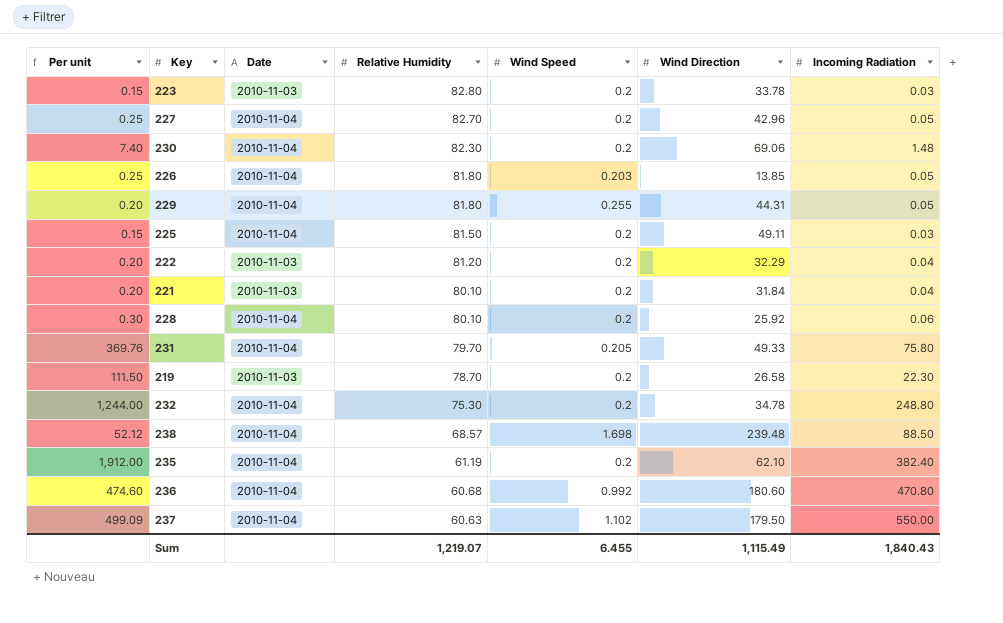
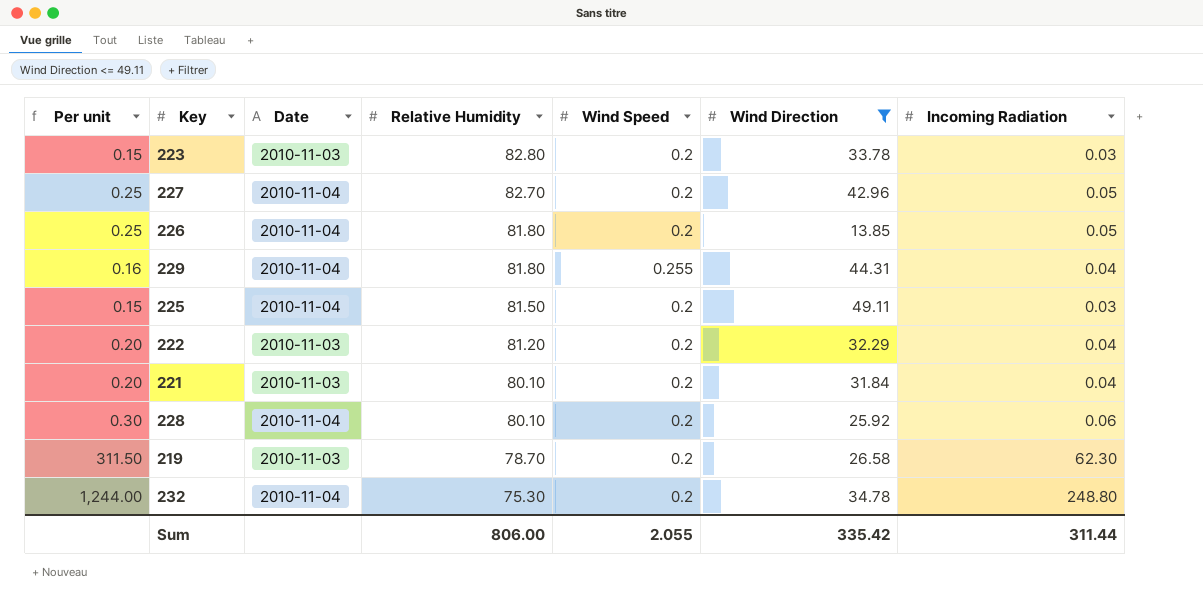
filter: none -> Wind Direction <= 49.11
226 | Wind Speed: 0.203 -> 0.2
229 | Per unit: 0.20 -> 0.16
229 | Incoming Radiation: 0.05 -> 0.04
219 | Per unit: 111.50 -> 311.50
219 | Incoming Radiation: 22.30 -> 62.30
Sum | Relative Humidity: 1,219.07 -> 806.00
Sum | Wind Speed: 6.455 -> 2.055
Sum | Wind Direction: 1,115.49 -> 335.42
Sum | Incoming Radiation: 1,840.43 -> 311.44

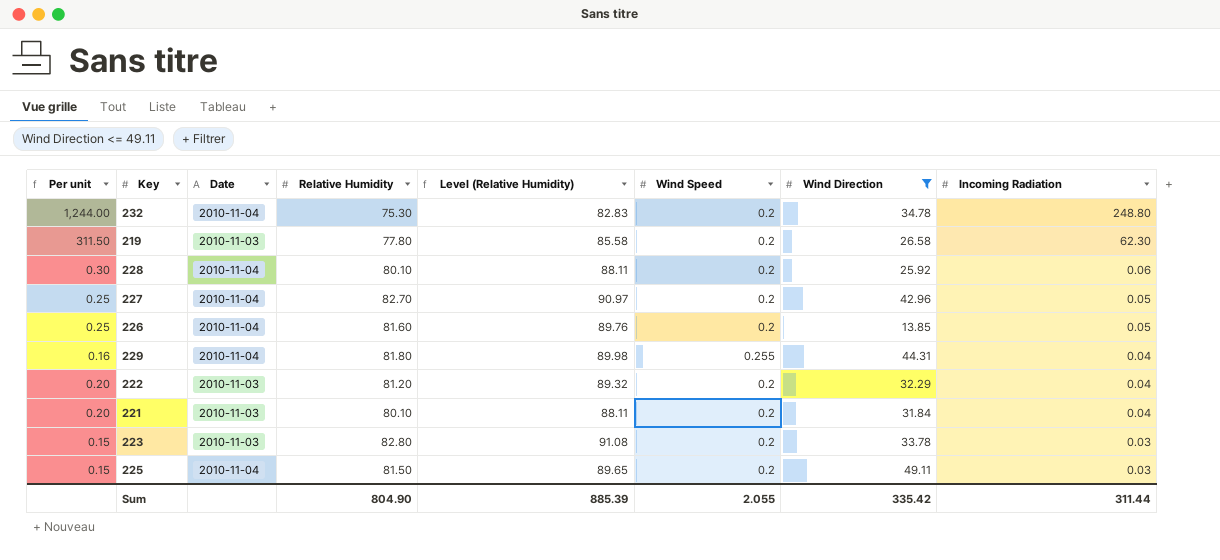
row order: Relative Humidity descending -> Incoming Radiation descending
column Level (Relative Humidity) | formula: none -> [Relative Humidity] * 1.1
219 | Relative Humidity: 78.70 -> 77.80
226 | Relative Humidity: 81.80 -> 81.60
Sum | Relative Humidity: 806.00 -> 804.90

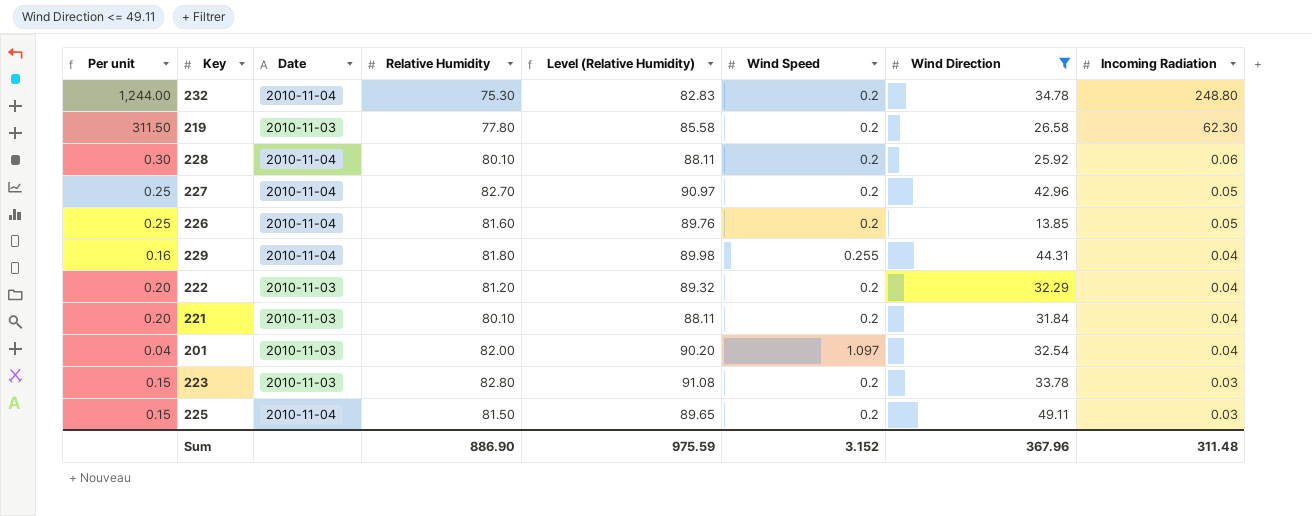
row 201: none -> 0.04 | 2010-11-03 | 82.00 | 90.20 | 1.097 | 32.54 | 0.04
Sum | Relative Humidity: 804.90 -> 886.90
Sum | Level (Relative Humidity): 885.39 -> 975.59
Sum | Wind Speed: 2.055 -> 3.152
Sum | Wind Direction: 335.42 -> 367.96
Sum | Incoming Radiation: 311.44 -> 311.48

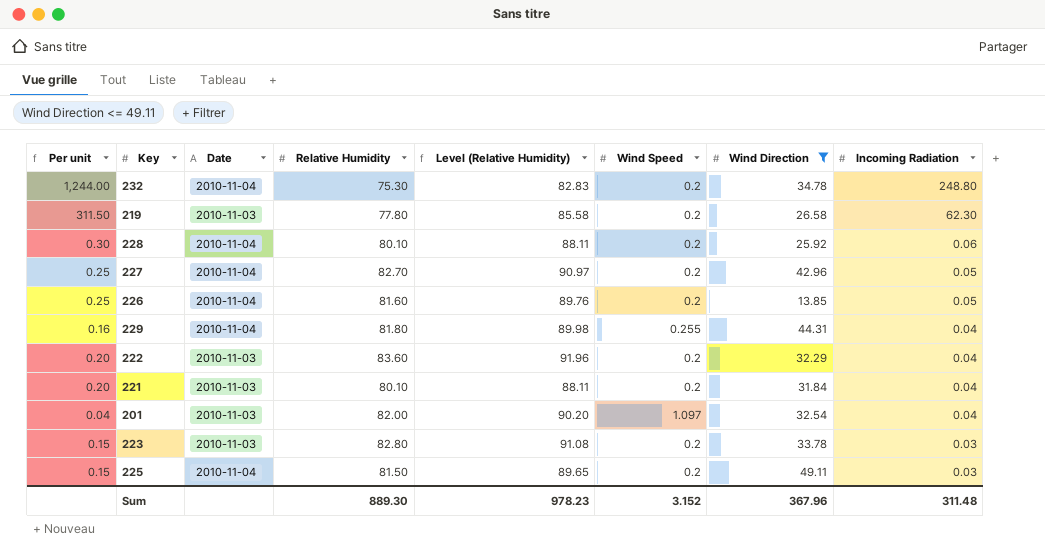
222 | Relative Humidity: 81.20 -> 83.60
222 | Level (Relative Humidity): 89.32 -> 91.96
Sum | Relative Humidity: 886.90 -> 889.30
Sum | Level (Relative Humidity): 975.59 -> 978.23

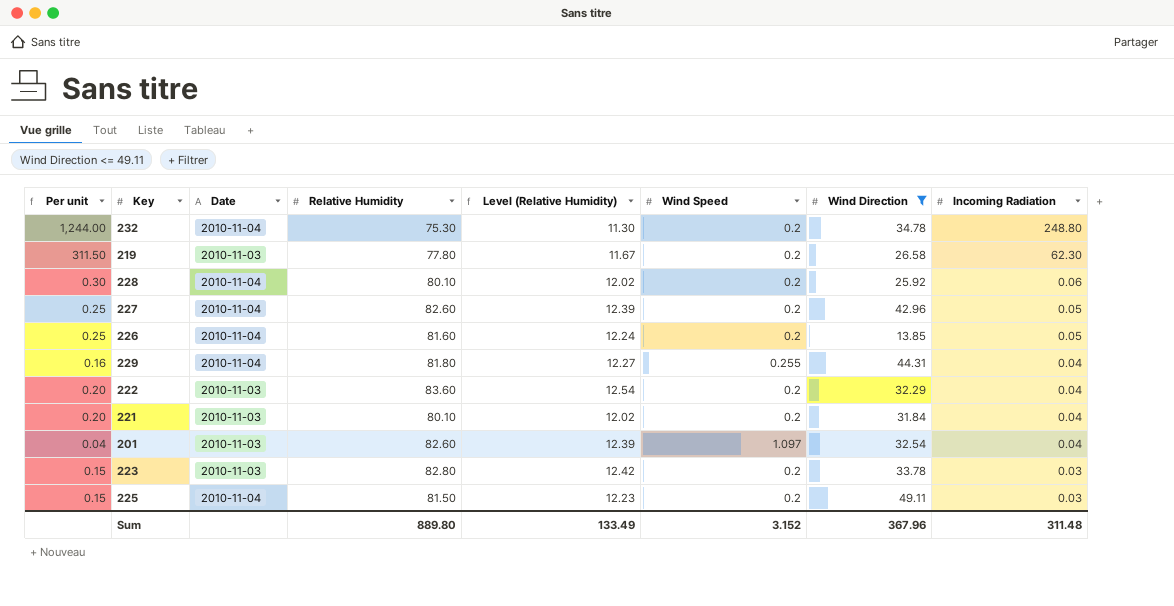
column Level (Relative Humidity) | formula: [Relative Humidity] * 1.1 -> [Relative Humidity] * 0.15
227 | Relative Humidity: 82.70 -> 82.60
201 | Relative Humidity: 82.00 -> 82.60
Sum | Relative Humidity: 889.30 -> 889.80
Sum | Level (Relative Humidity): 978.23 -> 133.49

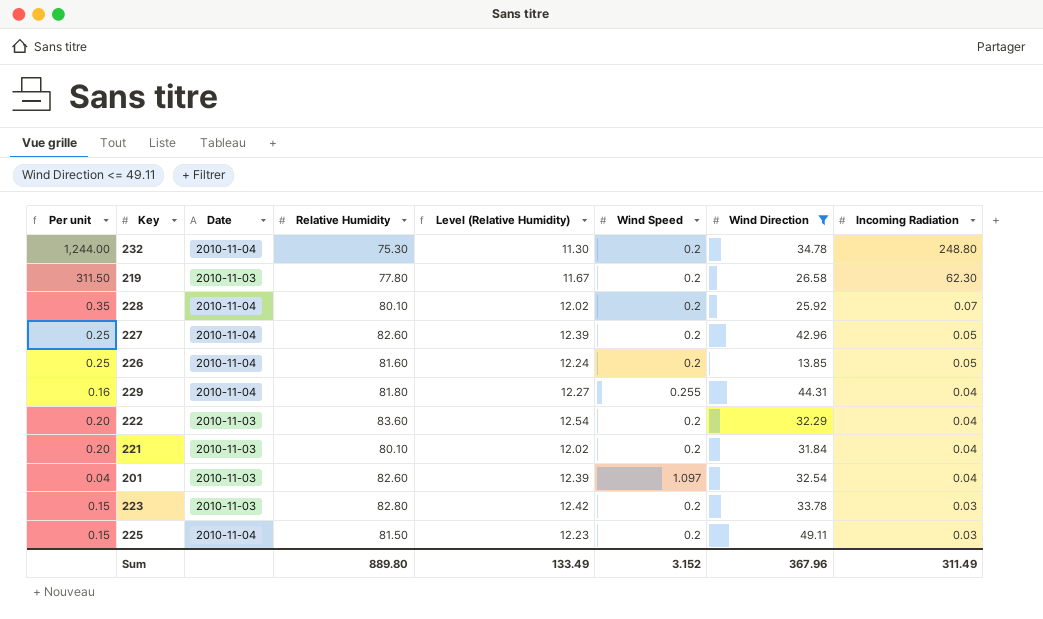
228 | Per unit: 0.30 -> 0.35
228 | Incoming Radiation: 0.06 -> 0.07
Sum | Incoming Radiation: 311.48 -> 311.49

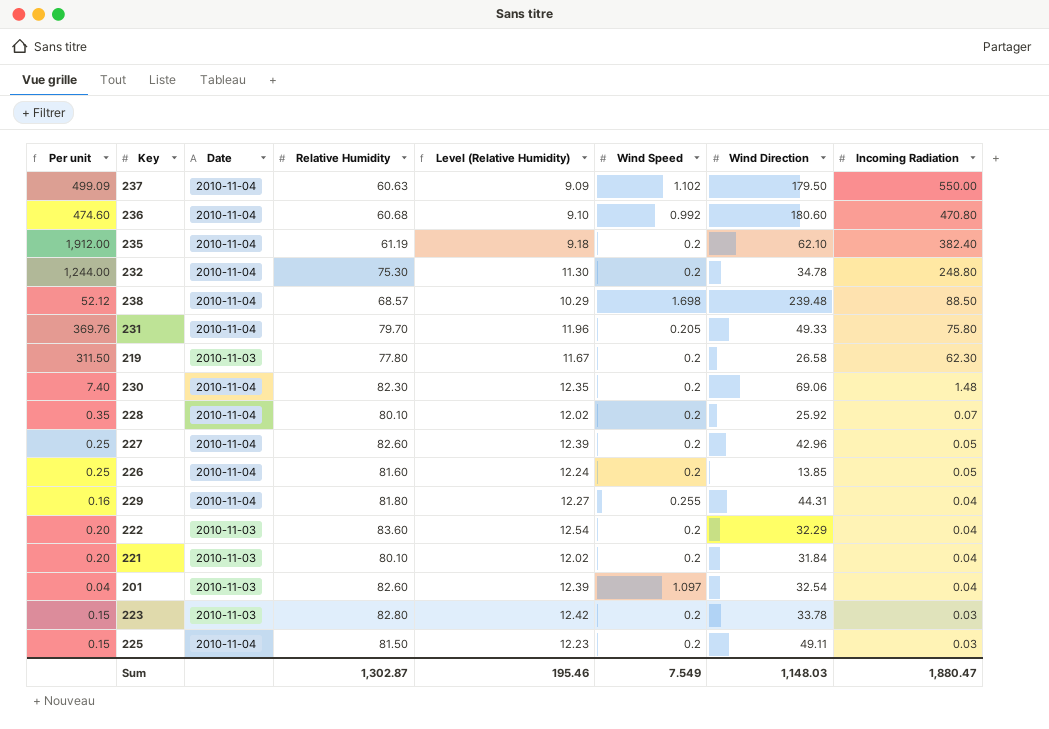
filter: Wind Direction <= 49.11 -> none
Sum | Relative Humidity: 889.80 -> 1,302.87
Sum | Level (Relative Humidity): 133.49 -> 195.46
Sum | Wind Speed: 3.152 -> 7.549
Sum | Wind Direction: 367.96 -> 1,148.03
Sum | Incoming Radiation: 311.49 -> 1,880.47

